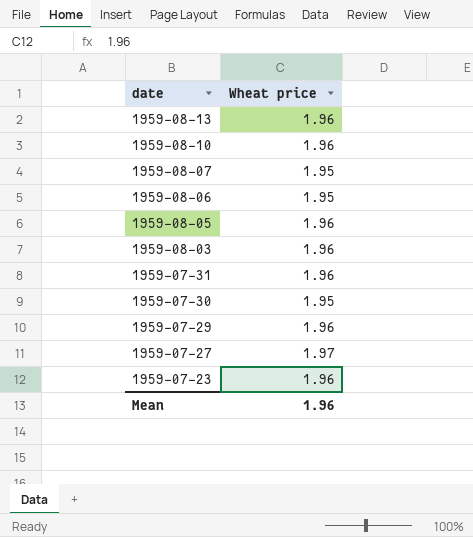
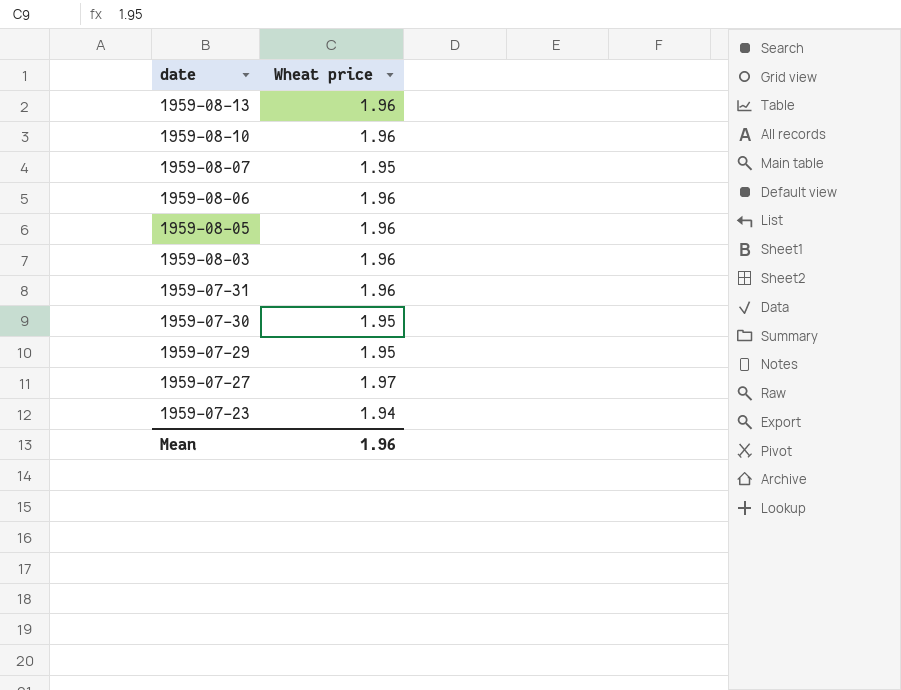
1959-08-06 | Wheat price: 1.95 -> 1.96
1959-07-29 | Wheat price: 1.96 -> 1.95
1959-07-23 | Wheat price: 1.96 -> 1.94

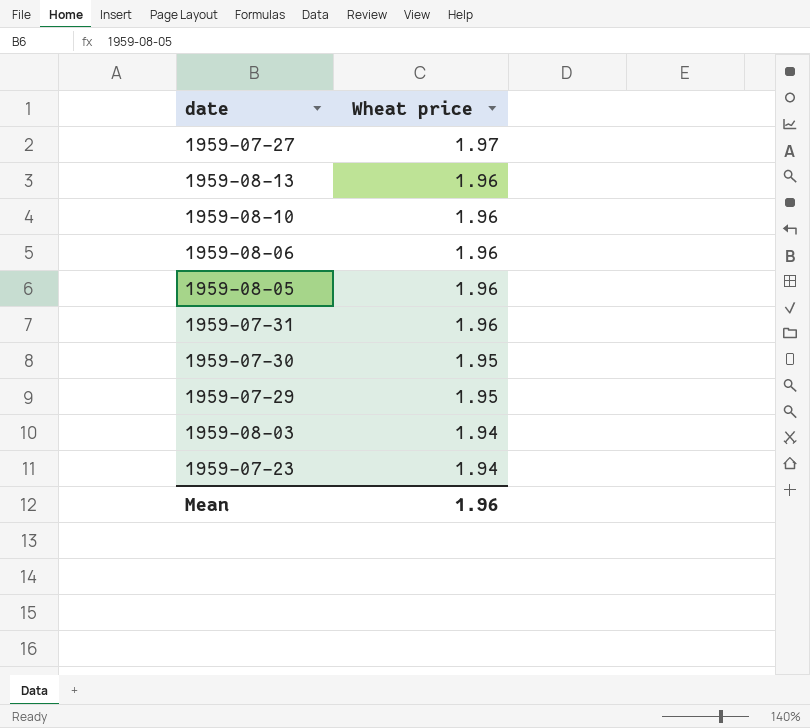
row order: date descending -> Wheat price descending
row 1959-08-07: 1.95 -> none
1959-08-03 | Wheat price: 1.96 -> 1.94

